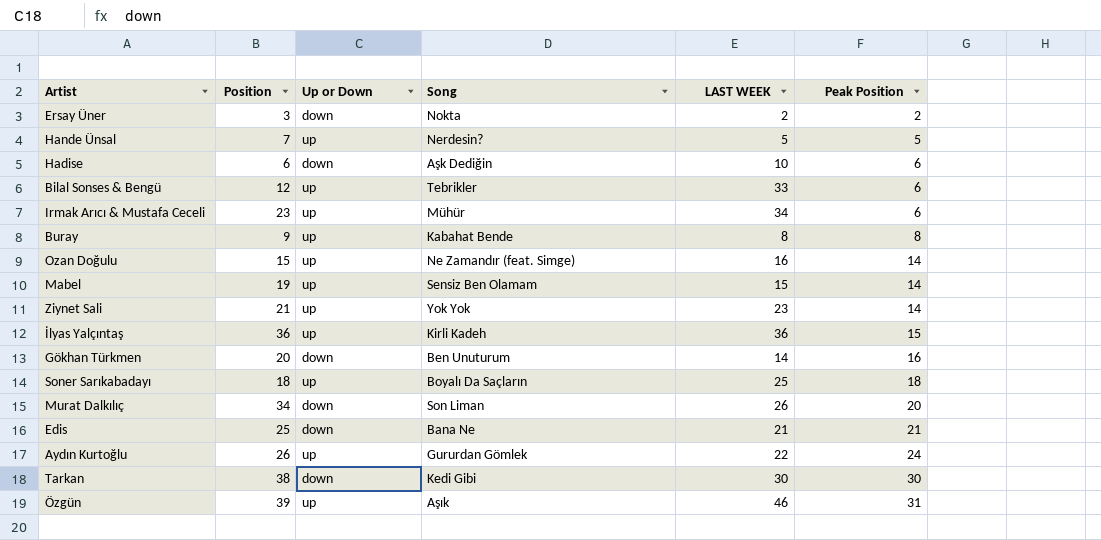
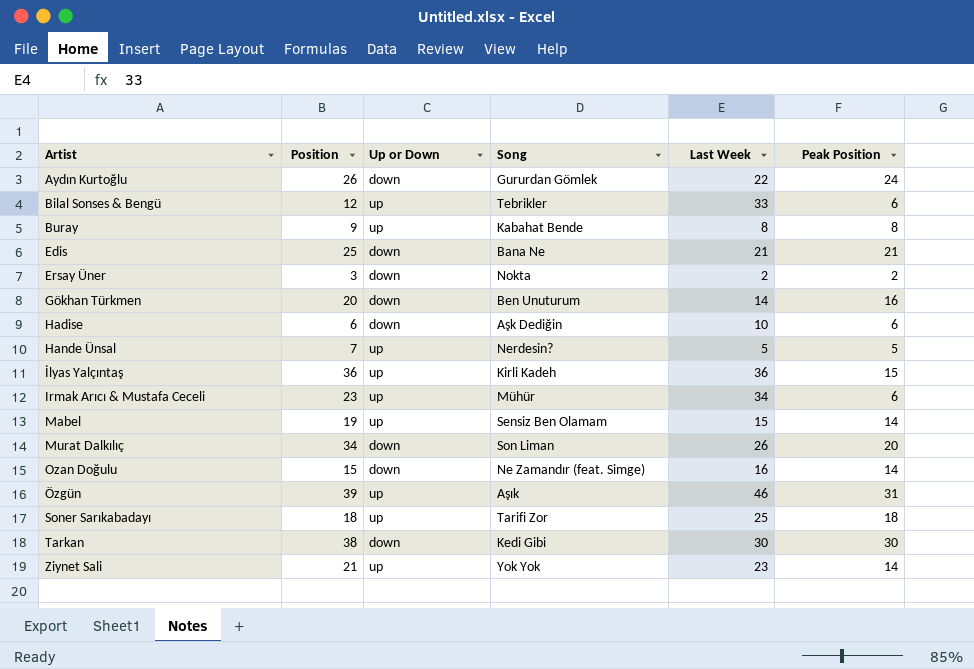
row order: Peak Position ascending -> Artist ascending
column name: LAST WEEK -> Last Week
Aydın Kurtoğlu | Up or Down: up -> down
Ozan Doğulu | Up or Down: up -> down
Soner Sarıkabadayı | Song: Boyalı Da Saçların -> Tarifi Zor

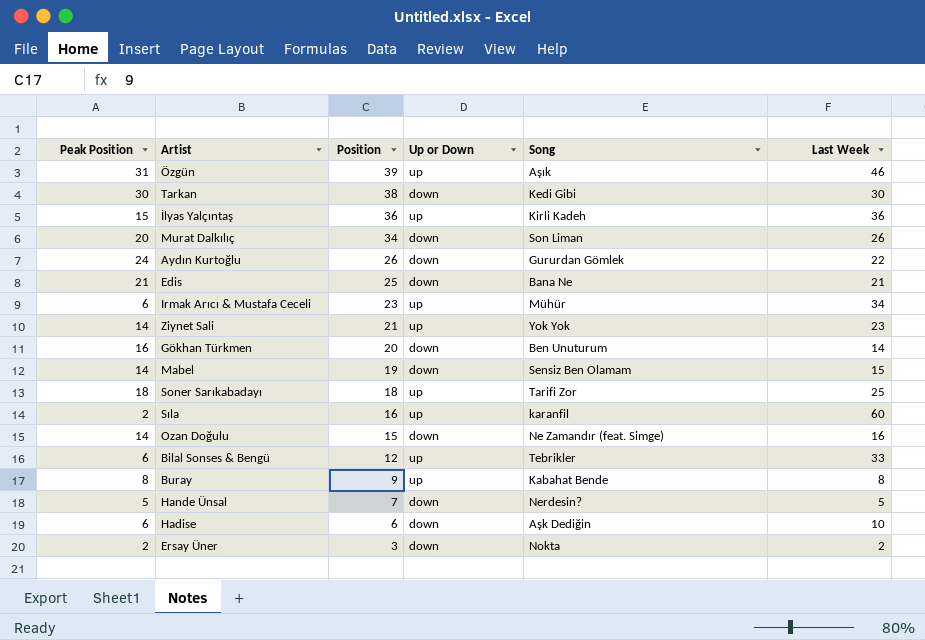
row order: Artist ascending -> Position descending
column Peak Position | position: 6 -> 1
Mabel | Up or Down: up -> down
row Sıla: none -> 2 | 16 | up | karanfil | 60
Hande Ünsal | Up or Down: up -> down

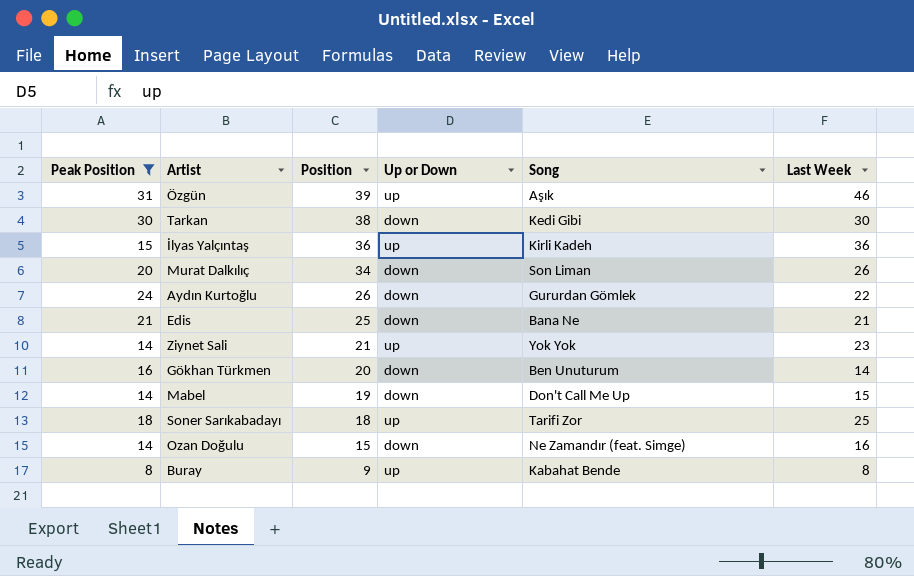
filter: none -> Peak Position >= 8
Mabel | Song: Sensiz Ben Olamam -> Don't Call Me Up

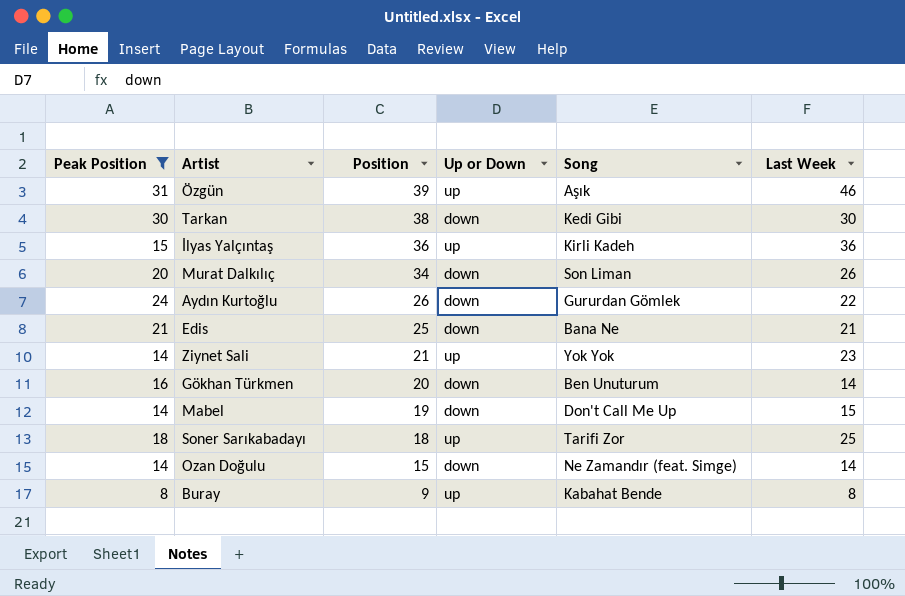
Ozan Doğulu | Last Week: 16 -> 14

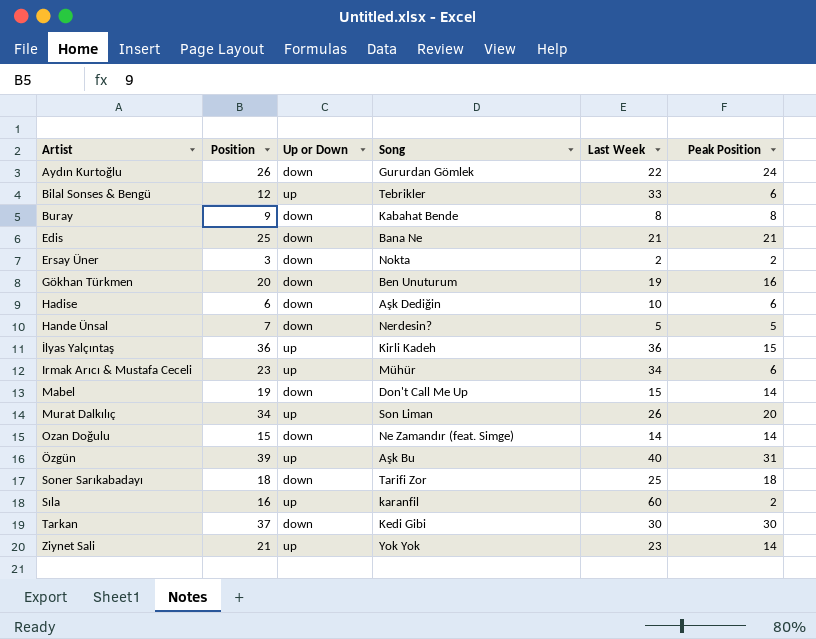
filter: Peak Position >= 8 -> none
row order: Position descending -> Artist ascending
column Peak Position | position: 1 -> 6
Buray | Up or Down: up -> down
Gökhan Türkmen | Last Week: 14 -> 19
Murat Dalkılıç | Up or Down: down -> up
Özgün | Song: Aşık -> Aşk Bu
Özgün | Last Week: 46 -> 40
Soner Sarıkabadayı | Up or Down: up -> down
Tarkan | Position: 38 -> 37

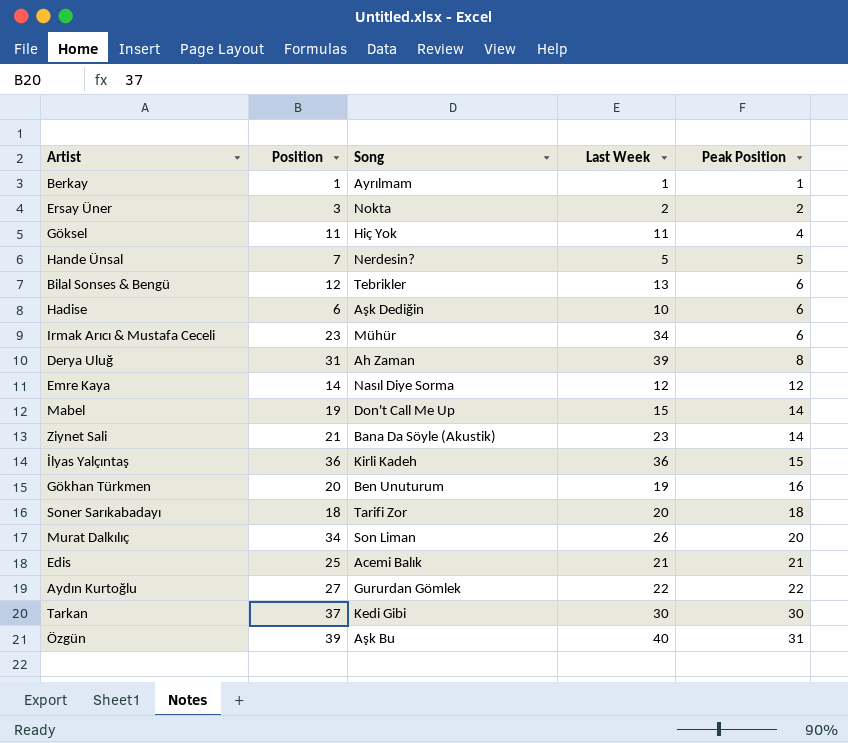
row order: Artist ascending -> Peak Position ascending
column Up or Down | position: 3 -> none
row Buray: 9 | down | Kabahat Bende | 8 | 8 -> none
row Ozan Doğulu: 15 | down | Ne Zamandır (feat. Simge) | 14 | 14 -> none
row Sıla: 16 | up | karanfil | 60 | 2 -> none
row Berkay: none -> 1 | Ayrılmam | 1 | 1
row Göksel: none -> 11 | Hiç Yok | 11 | 4
Bilal Sonses & Bengü | Last Week: 33 -> 13
row Derya Uluğ: none -> 31 | Ah Zaman | 39 | 8
row Emre Kaya: none -> 14 | Nasıl Diye Sorma | 12 | 12
Ziynet Sali | Song: Yok Yok -> Bana Da Söyle (Akustik)
Soner Sarıkabadayı | Last Week: 25 -> 20
Edis | Song: Bana Ne -> Acemi Balık
Aydın Kurtoğlu | Position: 26 -> 27
Aydın Kurtoğlu | Peak Position: 24 -> 22

